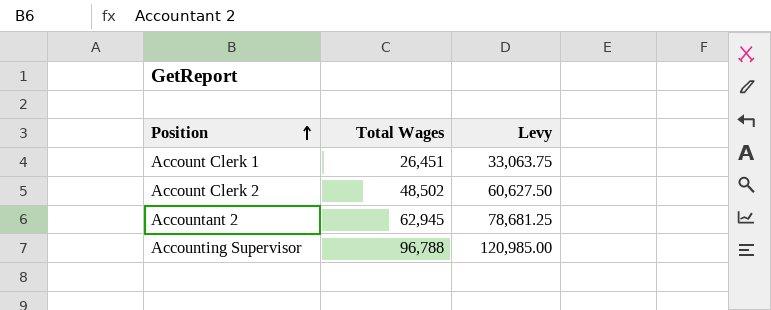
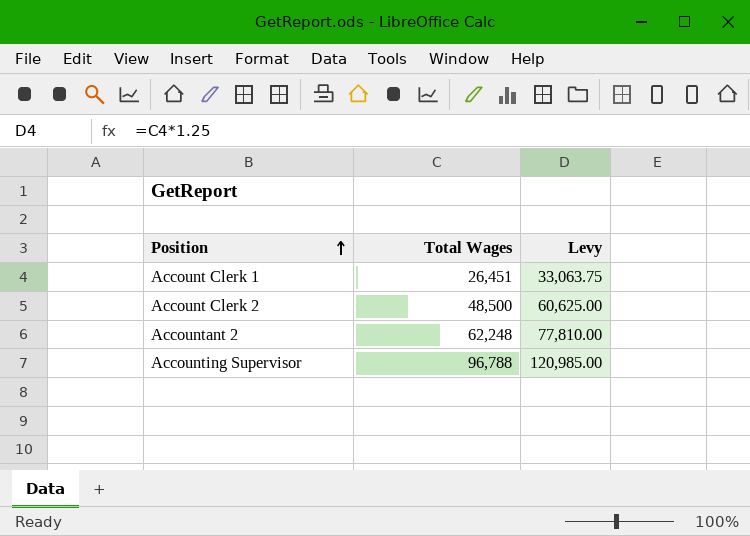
Account Clerk 2 | Total Wages: 48,502 -> 48,500
Account Clerk 2 | Levy: 60,627.50 -> 60,625.00
Accountant 2 | Total Wages: 62,945 -> 62,248
Accountant 2 | Levy: 78,681.25 -> 77,810.00

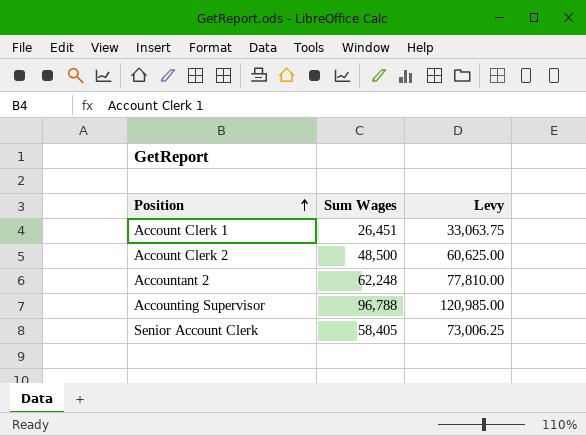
column name: Total Wages -> Sum Wages
row Senior Account Clerk: none -> 58,405 | 73,006.25

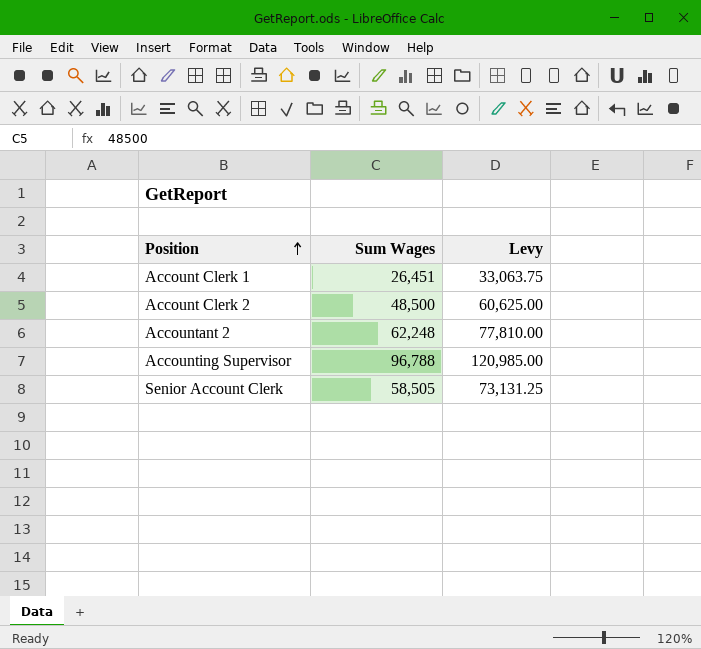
Senior Account Clerk | Sum Wages: 58,405 -> 58,505
Senior Account Clerk | Levy: 73,006.25 -> 73,131.25

